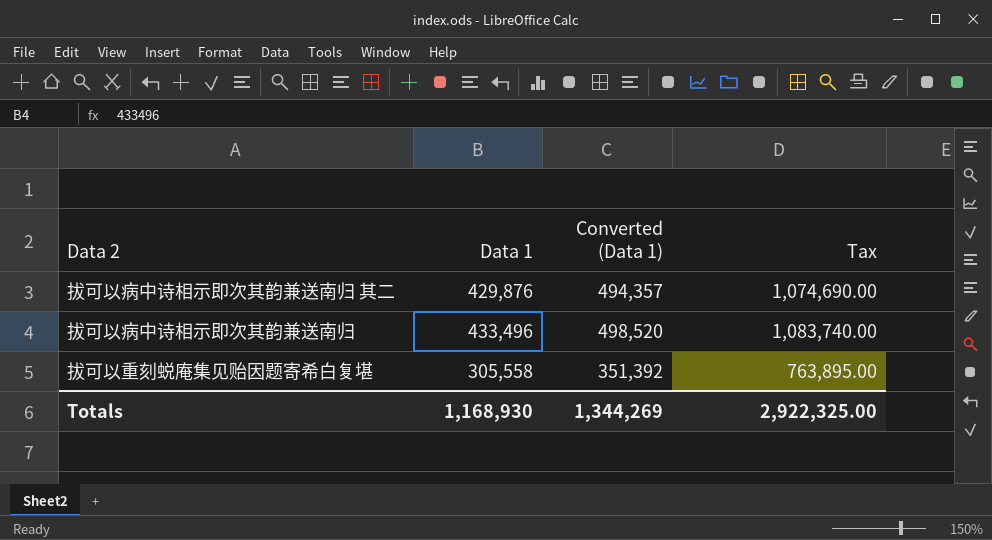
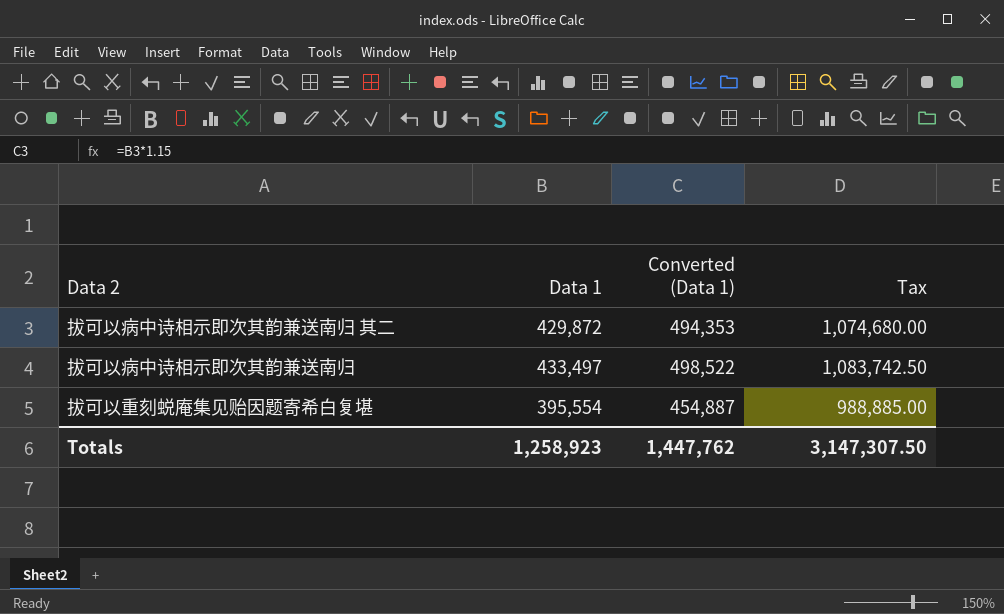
拔可以病中诗相示即次其韵兼送南归 其二 | Data 1: 429,876 -> 429,872
拔可以病中诗相示即次其韵兼送南归 其二 | Converted (Data 1): 494,357 -> 494,353
拔可以病中诗相示即次其韵兼送南归 其二 | Tax: 1,074,690.00 -> 1,074,680.00
拔可以病中诗相示即次其韵兼送南归 | Data 1: 433,496 -> 433,497
拔可以病中诗相示即次其韵兼送南归 | Converted (Data 1): 498,520 -> 498,522
拔可以病中诗相示即次其韵兼送南归 | Tax: 1,083,740.00 -> 1,083,742.50
拔可以重刻蜕庵集见贻因题寄希白复堪 | Data 1: 305,558 -> 395,554
拔可以重刻蜕庵集见贻因题寄希白复堪 | Converted (Data 1): 351,392 -> 454,887
拔可以重刻蜕庵集见贻因题寄希白复堪 | Tax: 763,895.00 -> 988,885.00
Totals | Data 1: 1,168,930 -> 1,258,923
Totals | Converted (Data 1): 1,344,269 -> 1,447,762
Totals | Tax: 2,922,325.00 -> 3,147,307.50

